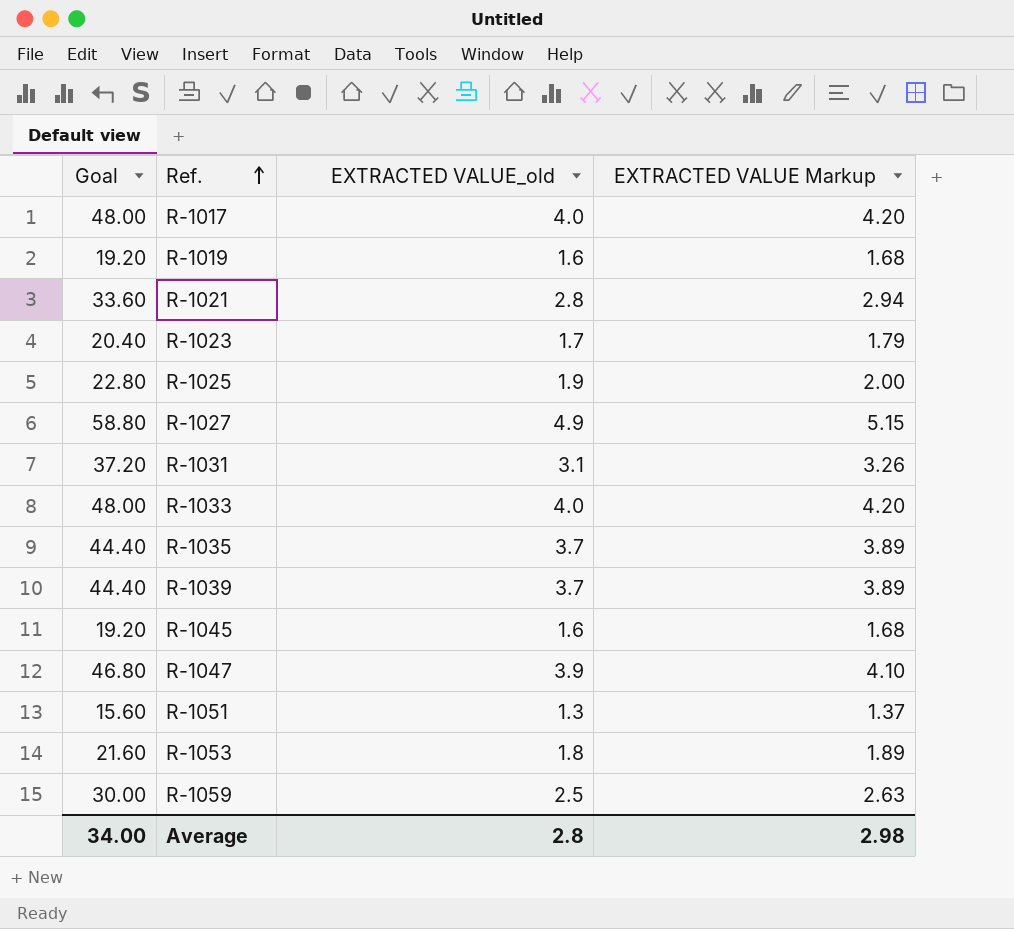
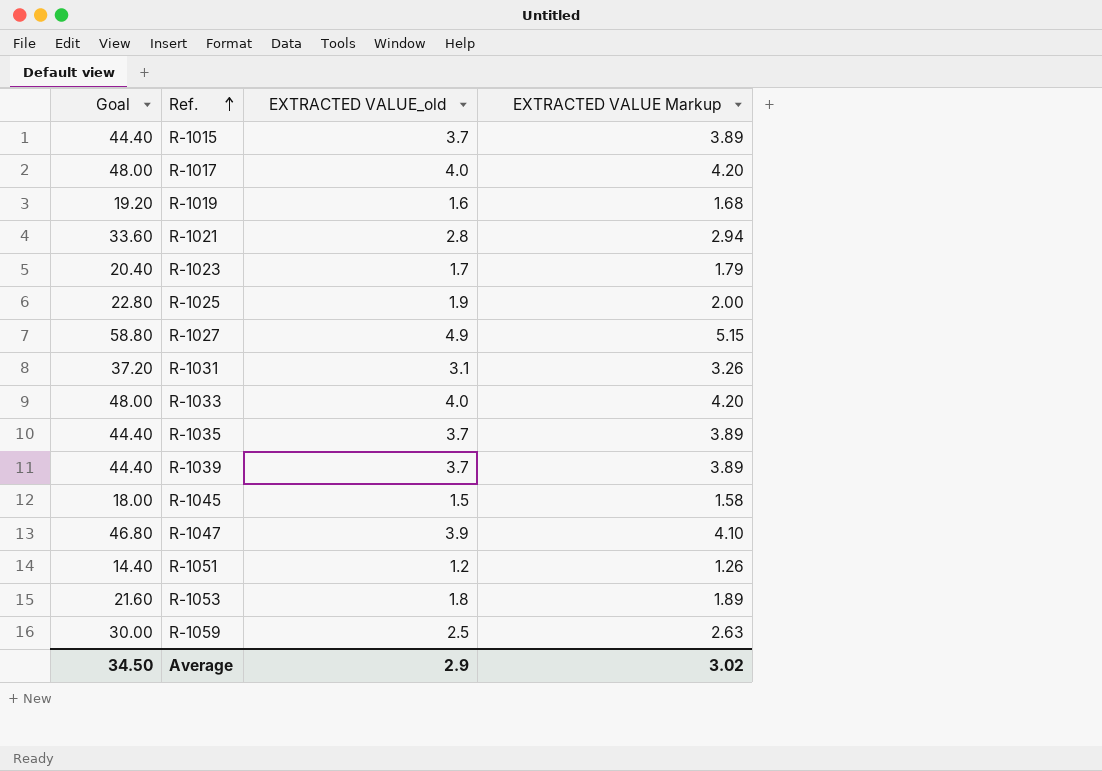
row R-1015: none -> 44.40 | 3.7 | 3.89
R-1045 | Goal: 19.20 -> 18.00
R-1045 | EXTRACTED VALUE_old: 1.6 -> 1.5
R-1045 | EXTRACTED VALUE Markup: 1.68 -> 1.58
R-1051 | Goal: 15.60 -> 14.40
R-1051 | EXTRACTED VALUE_old: 1.3 -> 1.2
R-1051 | EXTRACTED VALUE Markup: 1.37 -> 1.26
Average | Goal: 34.00 -> 34.50
Average | EXTRACTED VALUE_old: 2.8 -> 2.9
Average | EXTRACTED VALUE Markup: 2.98 -> 3.02

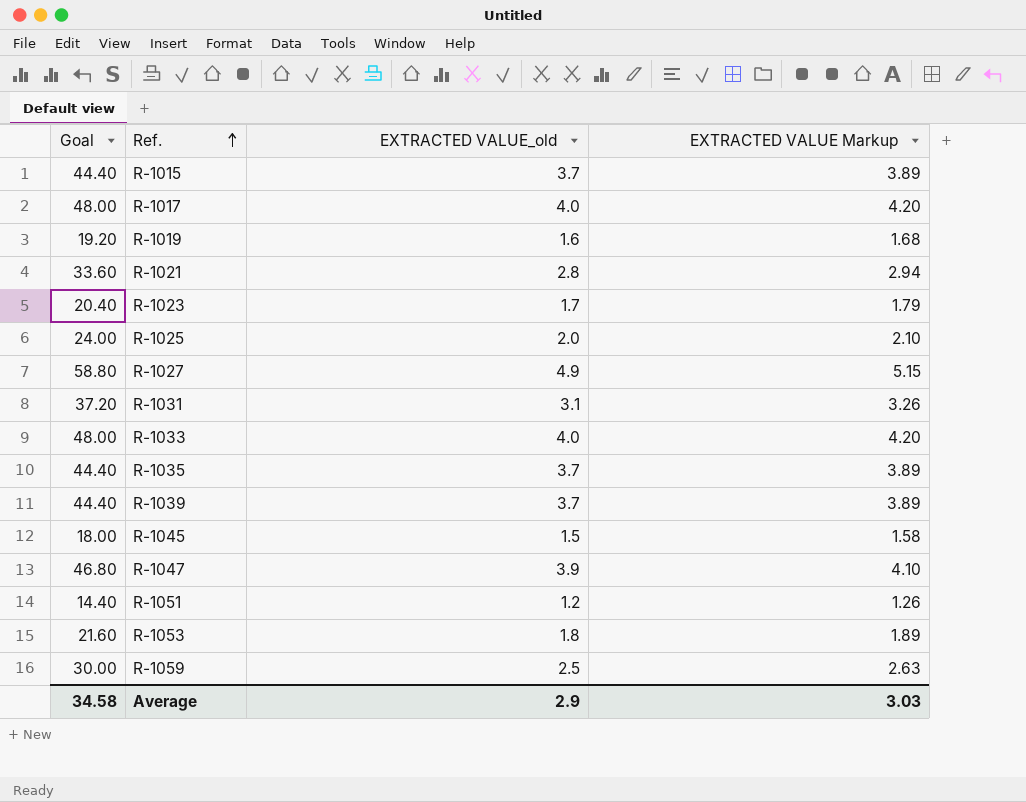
R-1025 | Goal: 22.80 -> 24.00
R-1025 | EXTRACTED VALUE_old: 1.9 -> 2.0
R-1025 | EXTRACTED VALUE Markup: 2.00 -> 2.10
Average | Goal: 34.50 -> 34.58
Average | EXTRACTED VALUE Markup: 3.02 -> 3.03

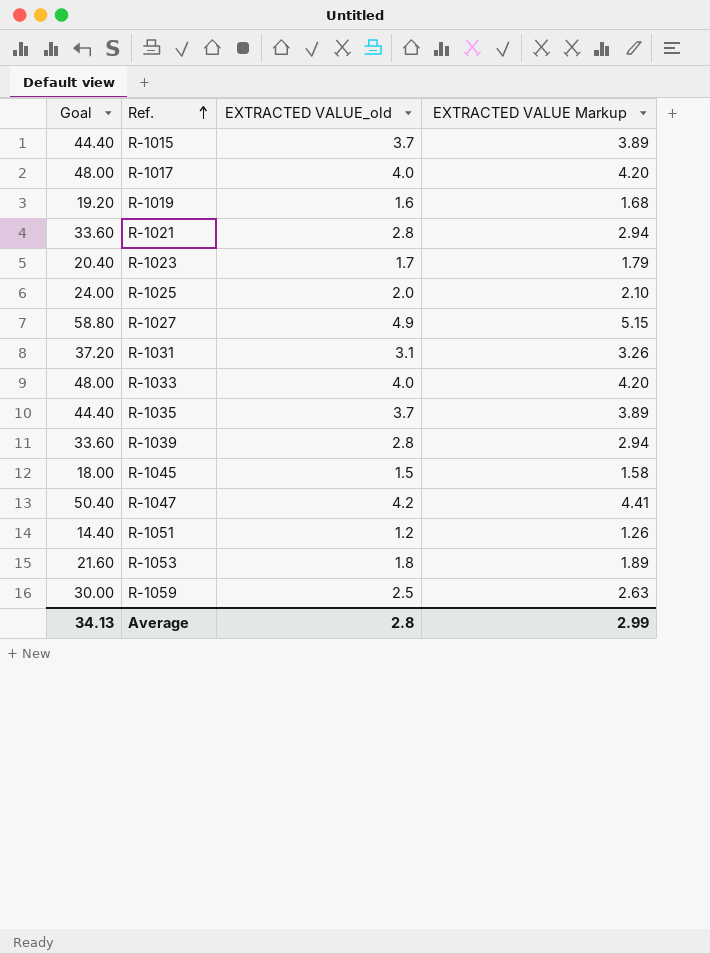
R-1039 | Goal: 44.40 -> 33.60
R-1039 | EXTRACTED VALUE_old: 3.7 -> 2.8
R-1039 | EXTRACTED VALUE Markup: 3.89 -> 2.94
R-1047 | Goal: 46.80 -> 50.40
R-1047 | EXTRACTED VALUE_old: 3.9 -> 4.2
R-1047 | EXTRACTED VALUE Markup: 4.10 -> 4.41
Average | Goal: 34.58 -> 34.13
Average | EXTRACTED VALUE_old: 2.9 -> 2.8
Average | EXTRACTED VALUE Markup: 3.03 -> 2.99

